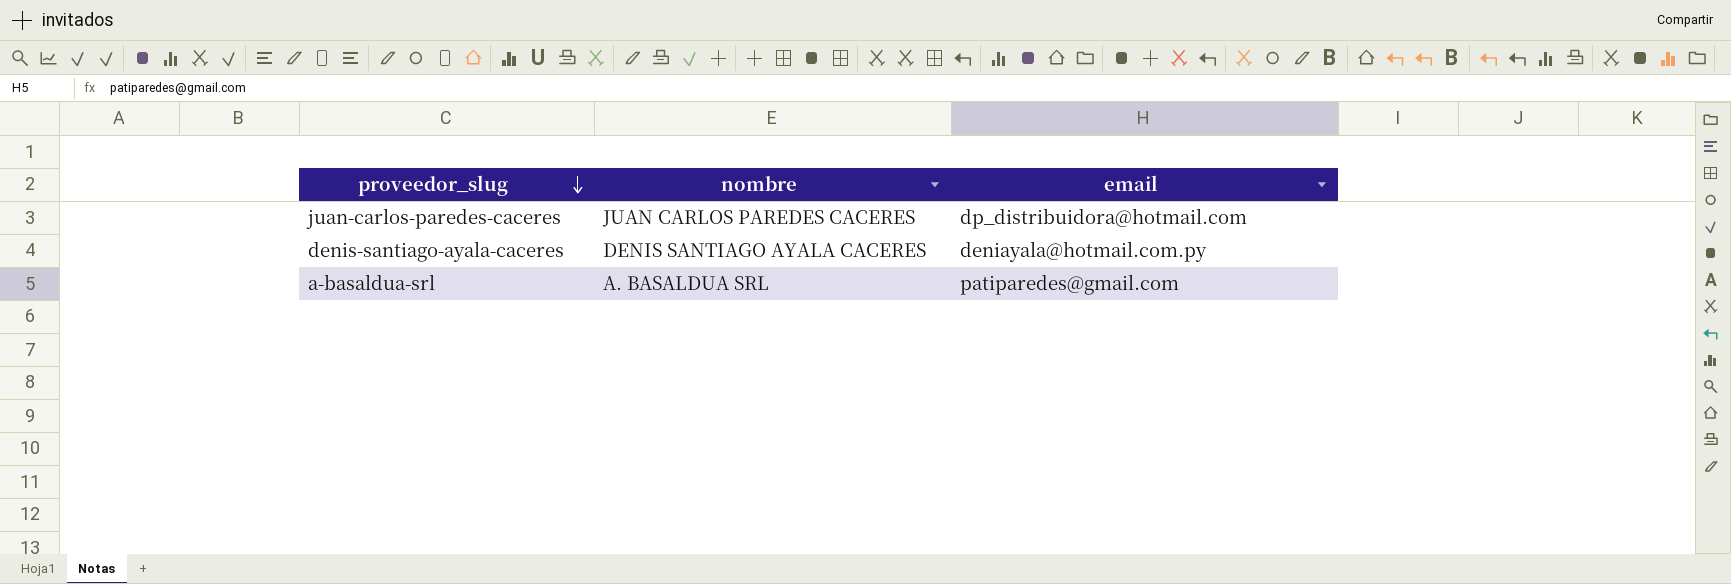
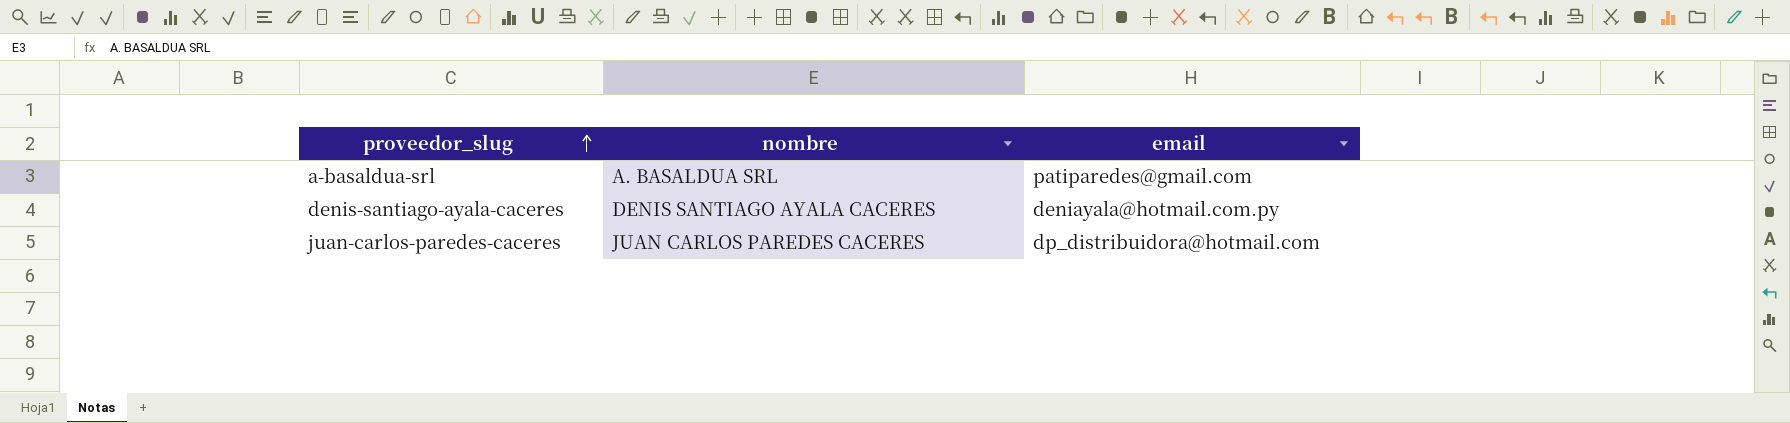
row order: proveedor_slug descending -> proveedor_slug ascending

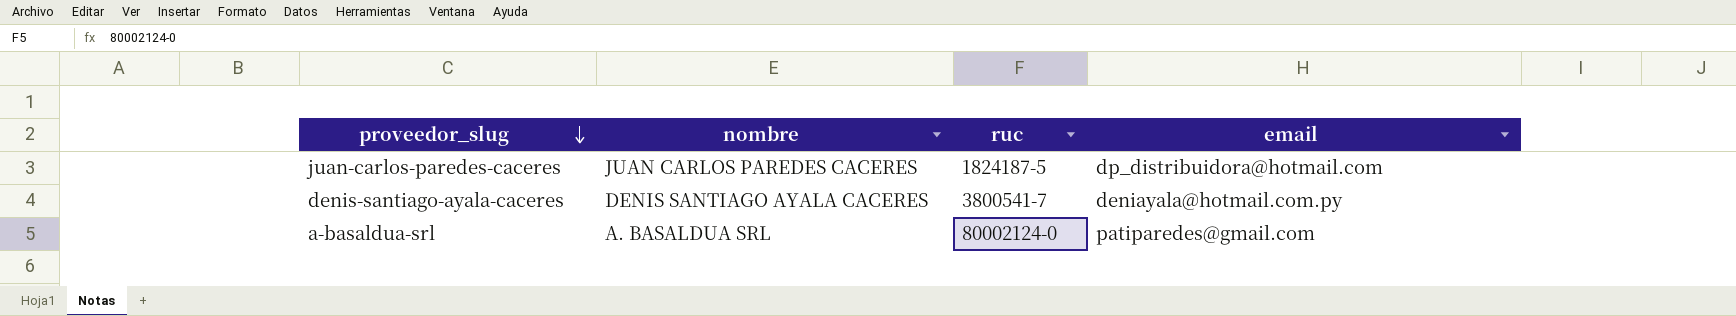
row order: proveedor_slug ascending -> proveedor_slug descending
column ruc | position: none -> 3

